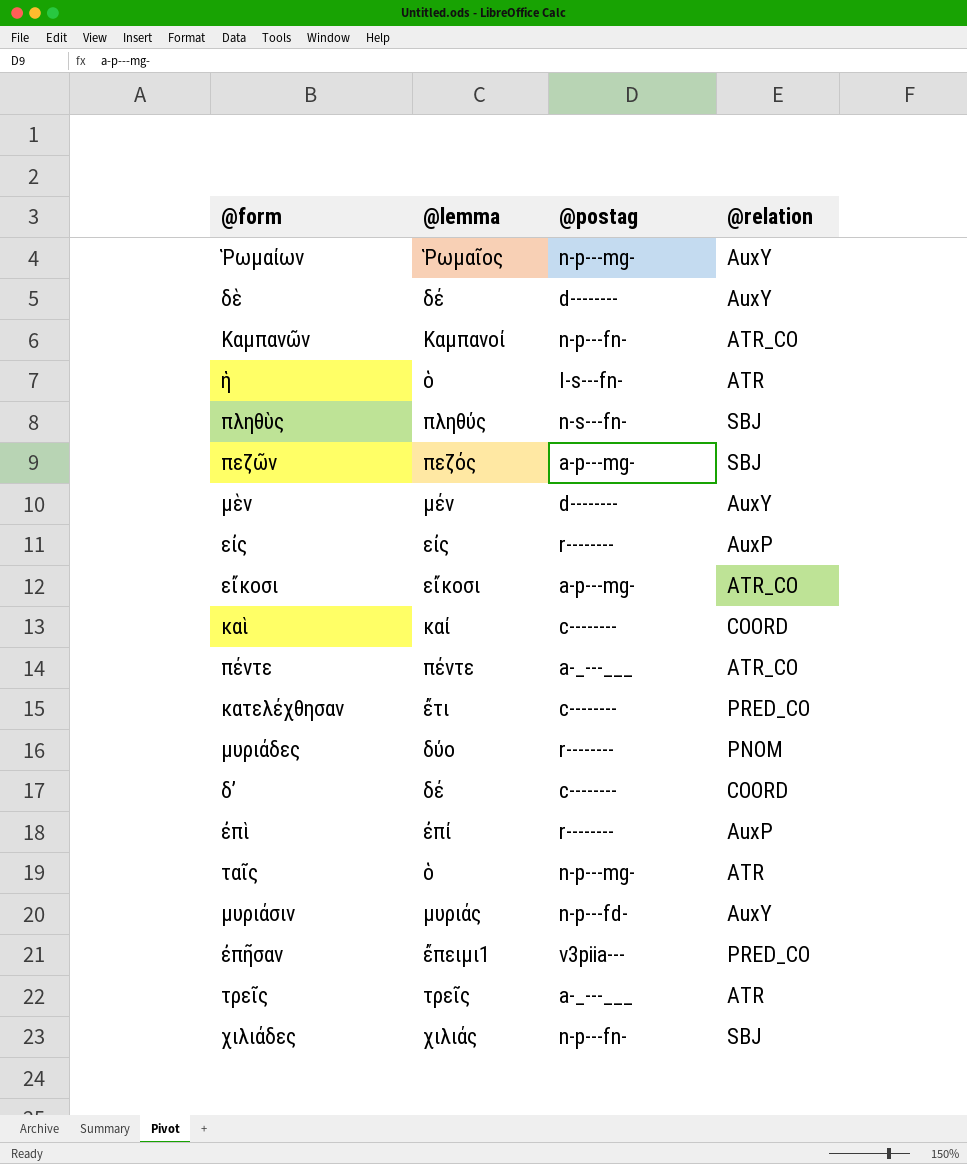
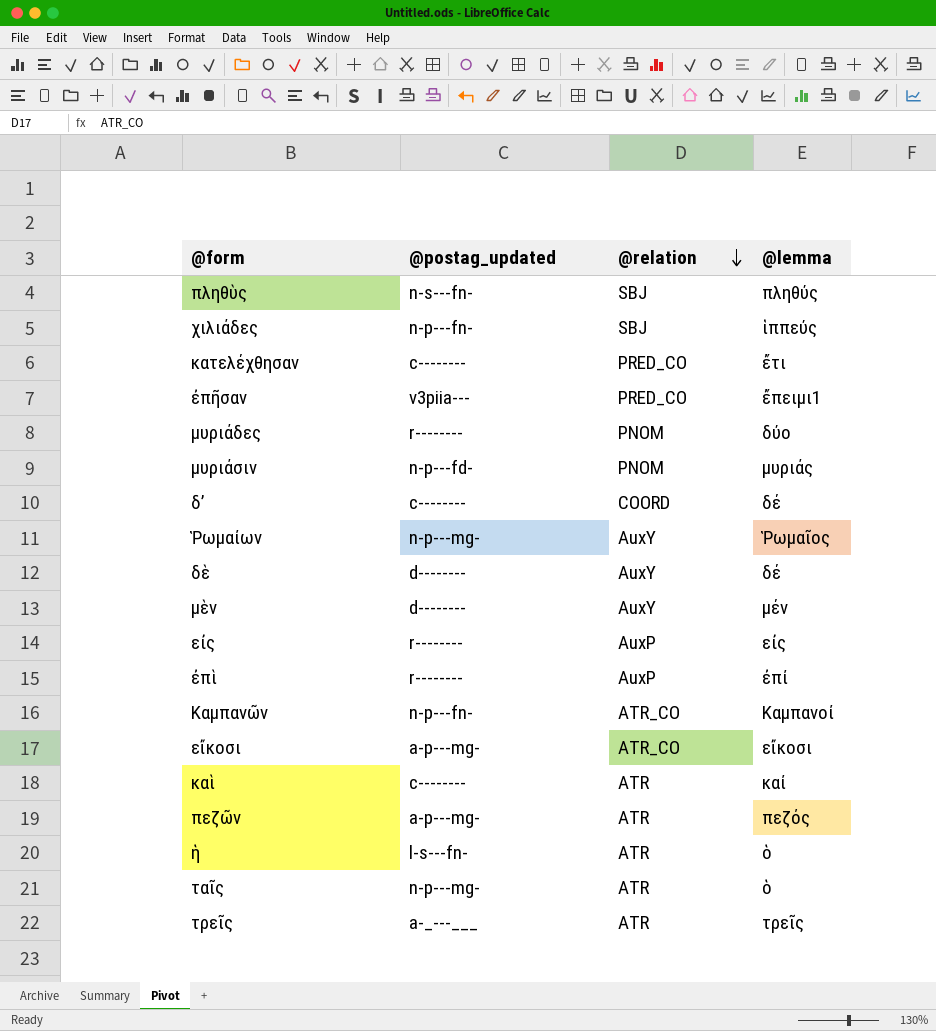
row order: none -> @relation descending
column name: @postag -> @postag_updated
column @lemma | position: 2 -> 4
row πέντε: πέντε | a-_---___ | ATR_CO -> none
χιλιάδες | @lemma: χιλιάς -> ἱππεύς
μυριάσιν | @relation: AuxY -> PNOM
καὶ | @relation: COORD -> ATR
πεζῶν | @relation: SBJ -> ATR

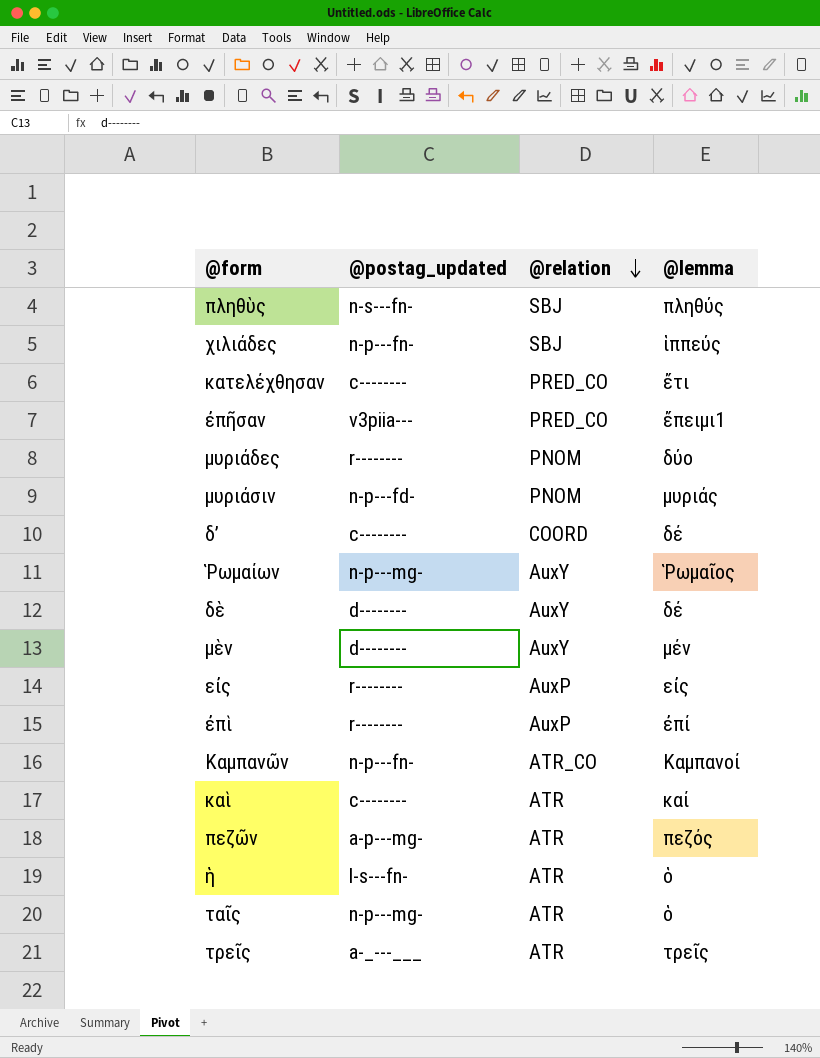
row εἴκοσι: a-p---mg- | ATR_CO | εἴκοσι -> none

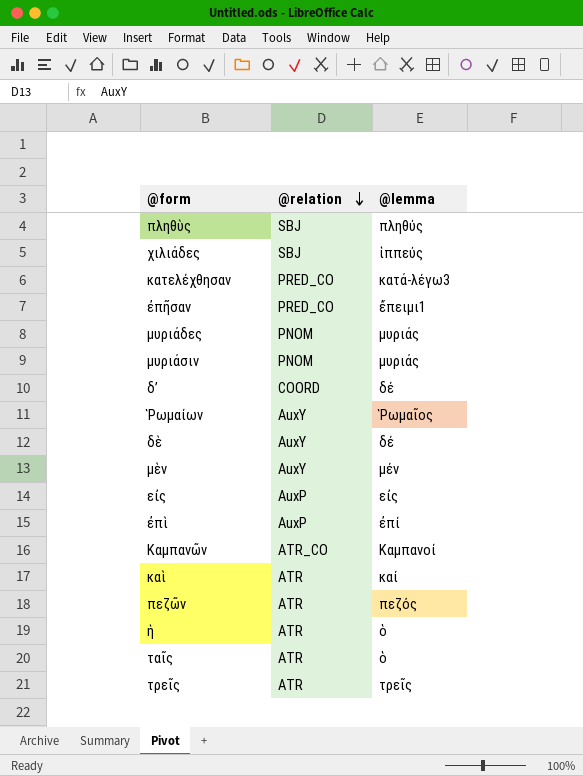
column @postag_updated | position: 2 -> none
κατελέχθησαν | @lemma: ἔτι -> κατά-λέγω3
μυριάδες | @lemma: δύο -> μυριάς

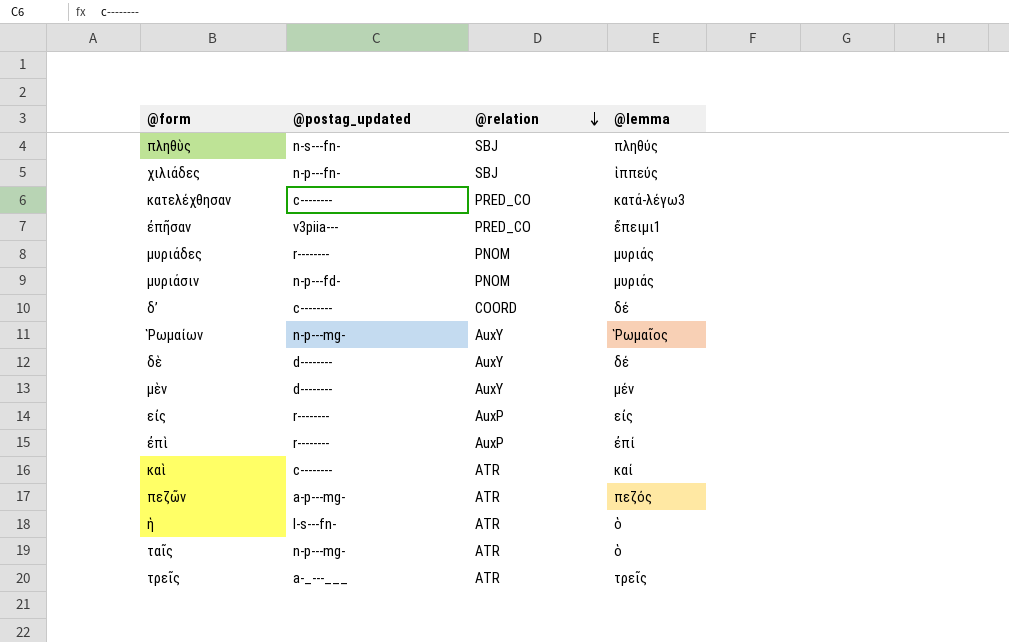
column @postag_updated | position: none -> 2
row Καμπανῶν: ATR_CO | Καμπανοί -> none

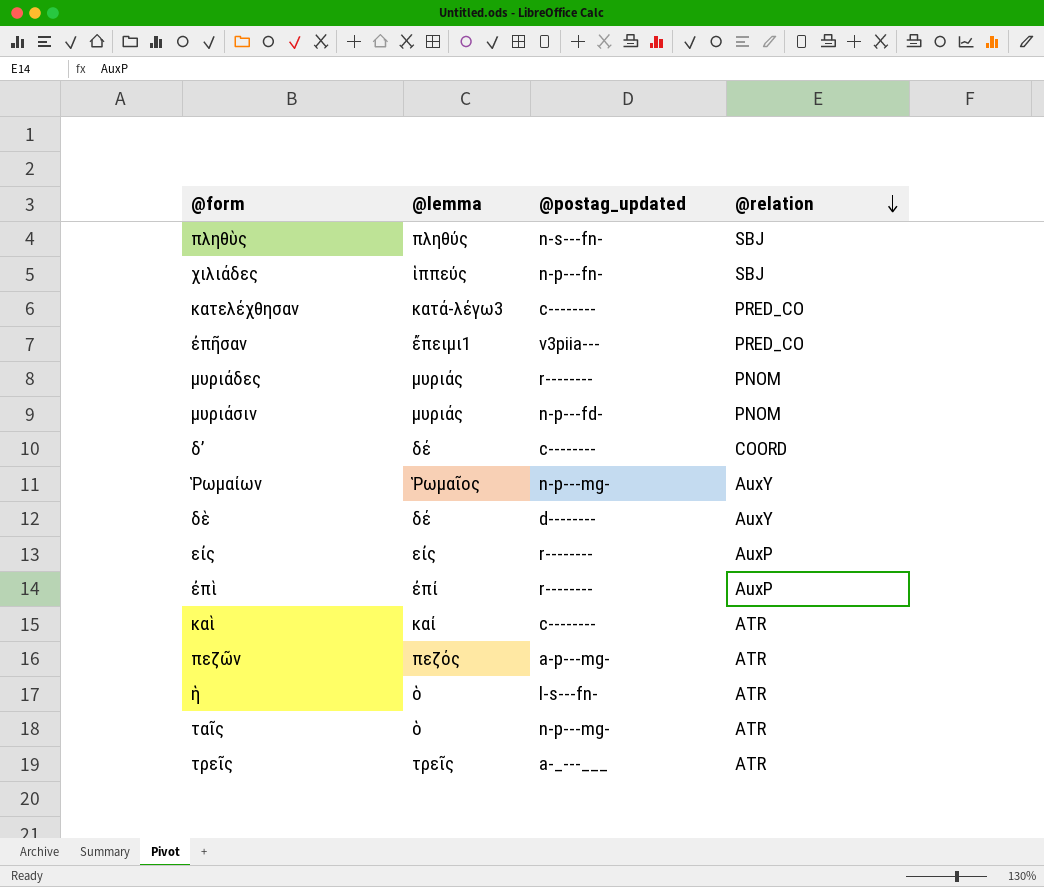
column @lemma | position: 4 -> 2
row μὲν: d-------- | AuxY | μέν -> none

